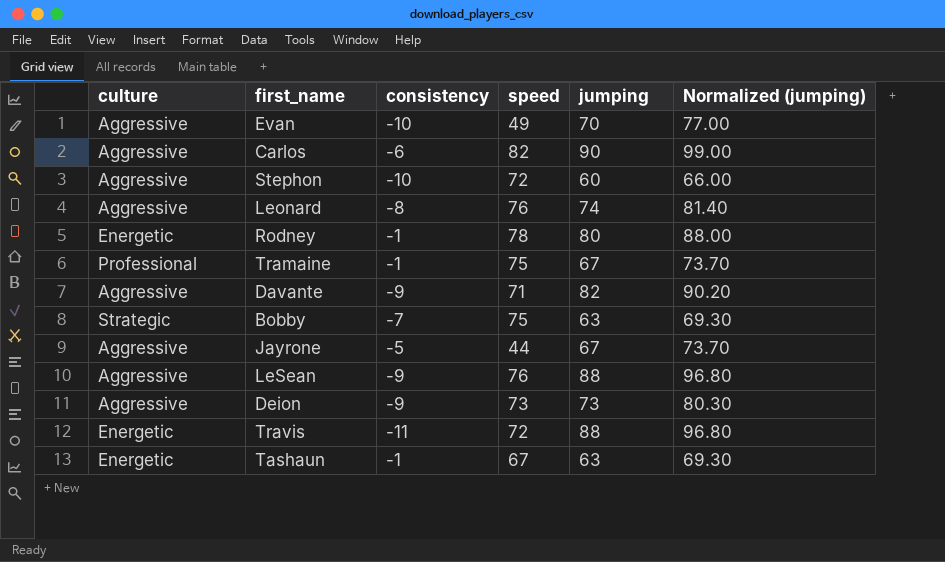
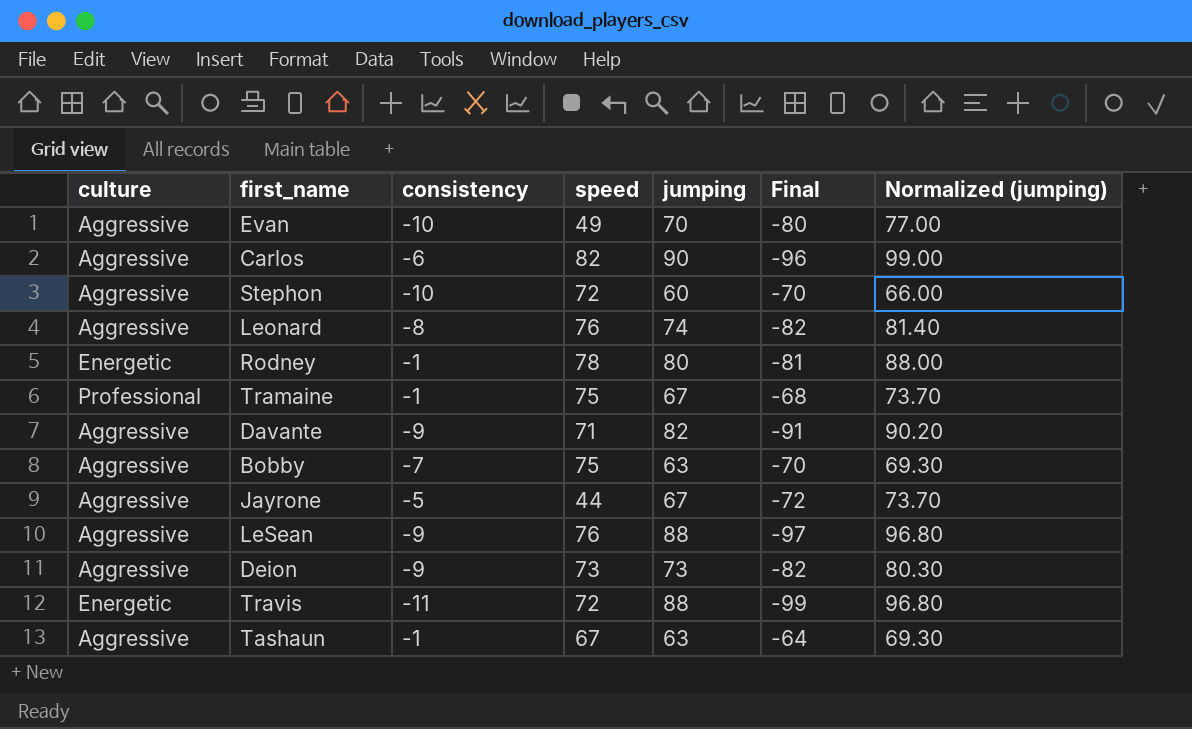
column Final | formula: none -> [consistency] - [jumping]
Bobby | culture: Strategic -> Aggressive
Tashaun | culture: Energetic -> Aggressive

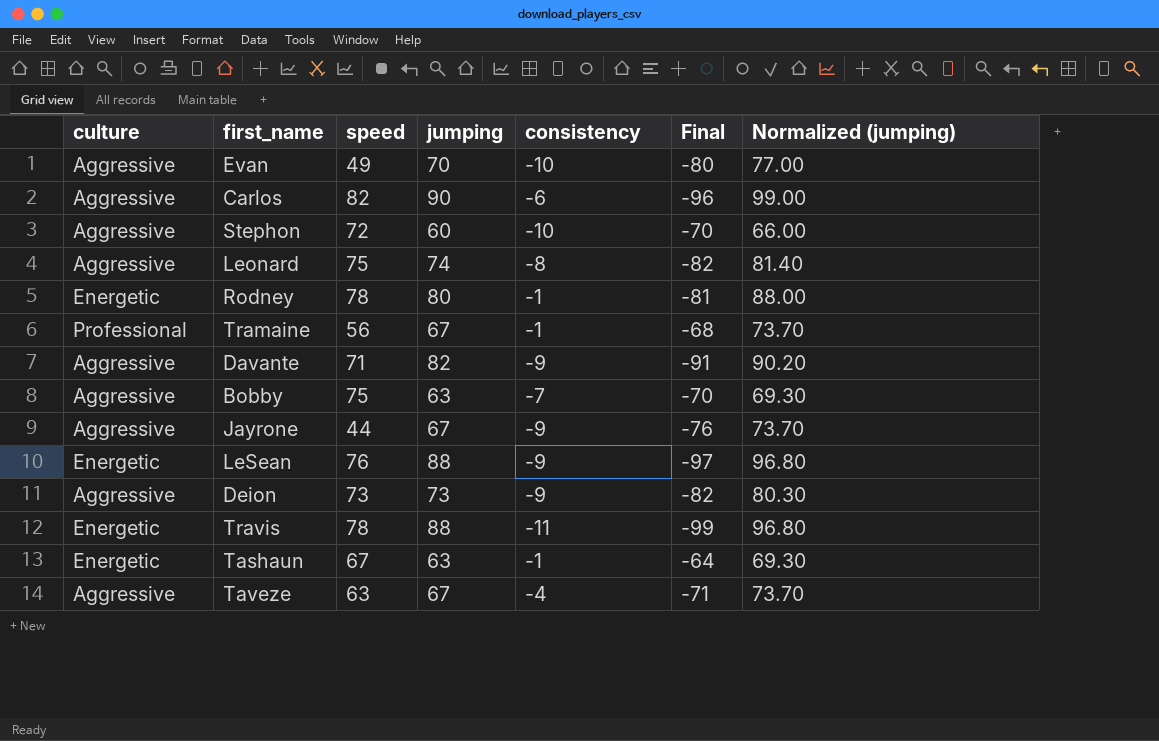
column consistency | position: 3 -> 5
Leonard | speed: 76 -> 75
Tramaine | speed: 75 -> 56
Jayrone | consistency: -5 -> -9
Jayrone | Final: -72 -> -76
LeSean | culture: Aggressive -> Energetic
Travis | speed: 72 -> 78
Tashaun | culture: Aggressive -> Energetic
row Taveze: none -> Aggressive | 63 | 67 | -4 | -71 | 73.70

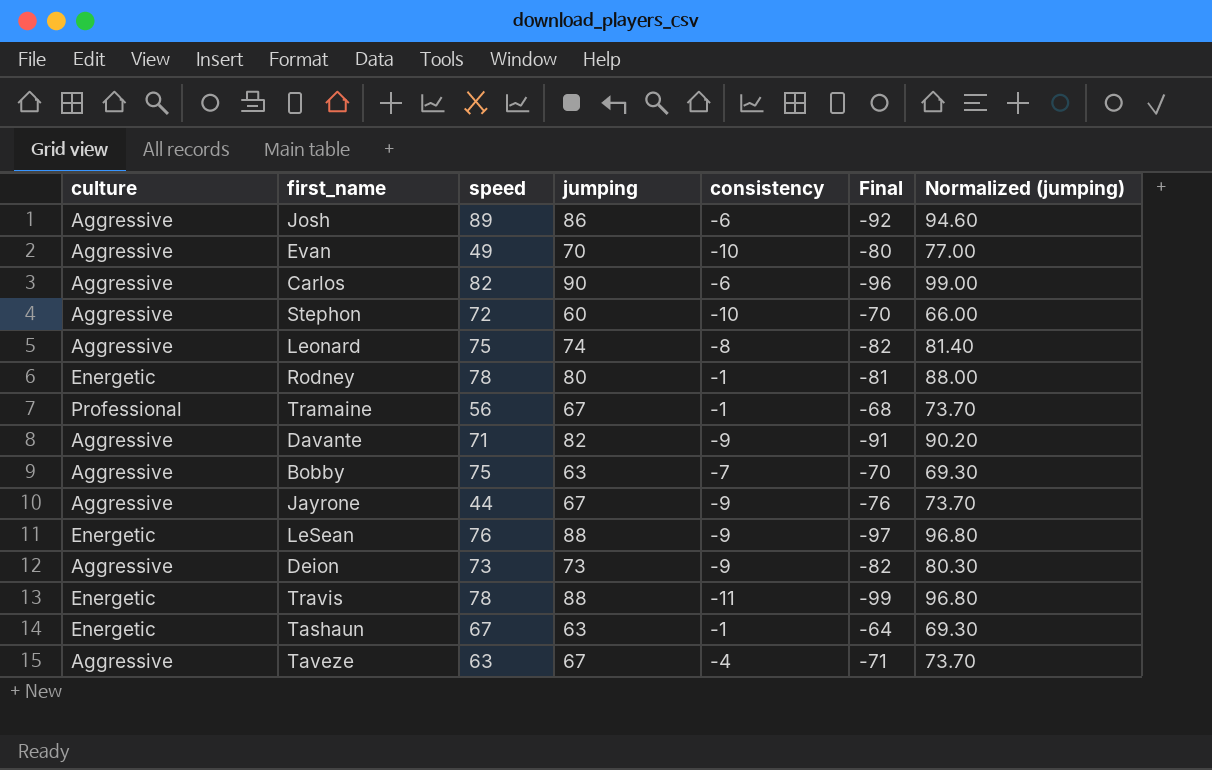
row Josh: none -> Aggressive | 89 | 86 | -6 | -92 | 94.60

